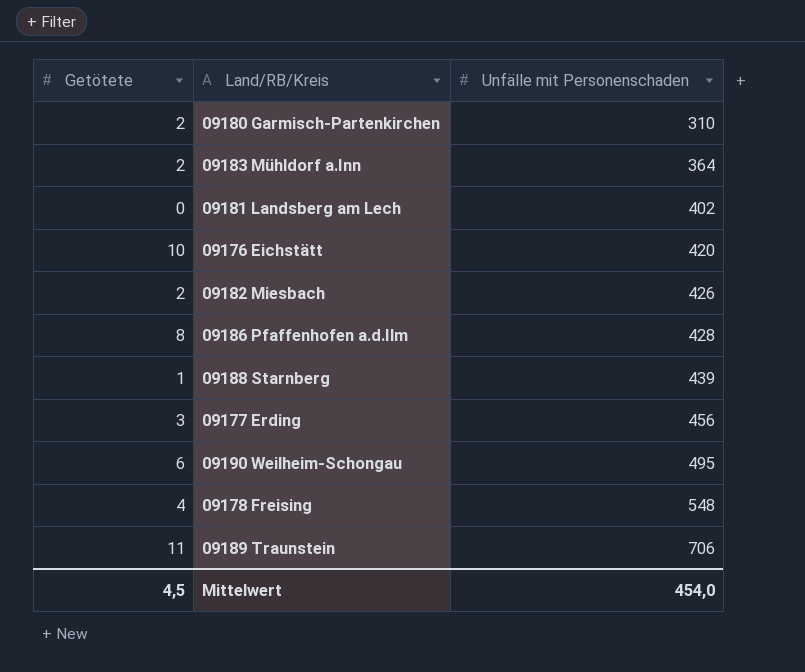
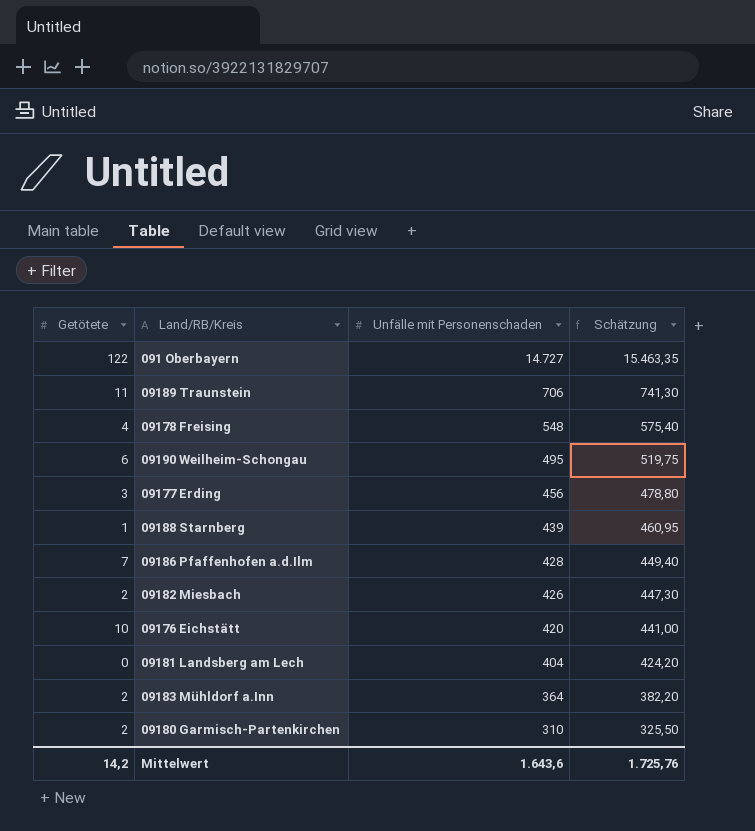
row order: Unfälle mit Personenschaden ascending -> Unfälle mit Personenschaden descending
column Schätzung | formula: none -> [Unfälle mit Personenschaden] * 1,05
row 091 Oberbayern: none -> 122 | 14.727 | 15.463,35
09186 Pfaffenhofen a.d.Ilm | Getötete: 8 -> 7
09181 Landsberg am Lech | Unfälle mit Personenschaden: 402 -> 404
Mittelwert | Getötete: 4,5 -> 14,2
Mittelwert | Unfälle mit Personenschaden: 454,0 -> 1.643,6

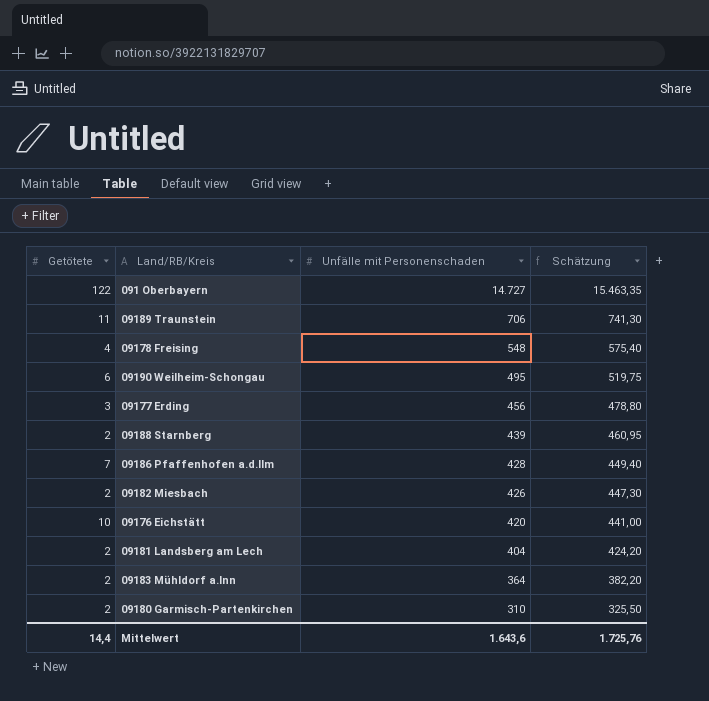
09188 Starnberg | Getötete: 1 -> 2
09181 Landsberg am Lech | Getötete: 0 -> 2
Mittelwert | Getötete: 14,2 -> 14,4

